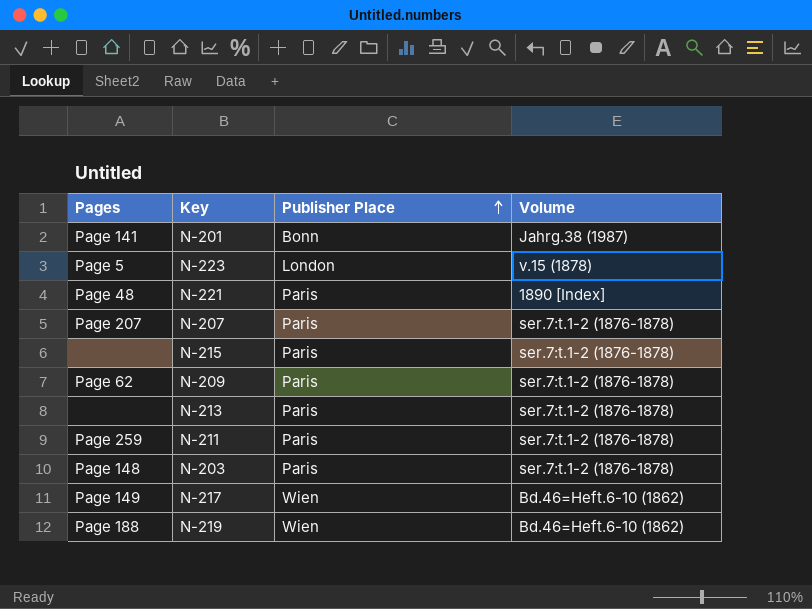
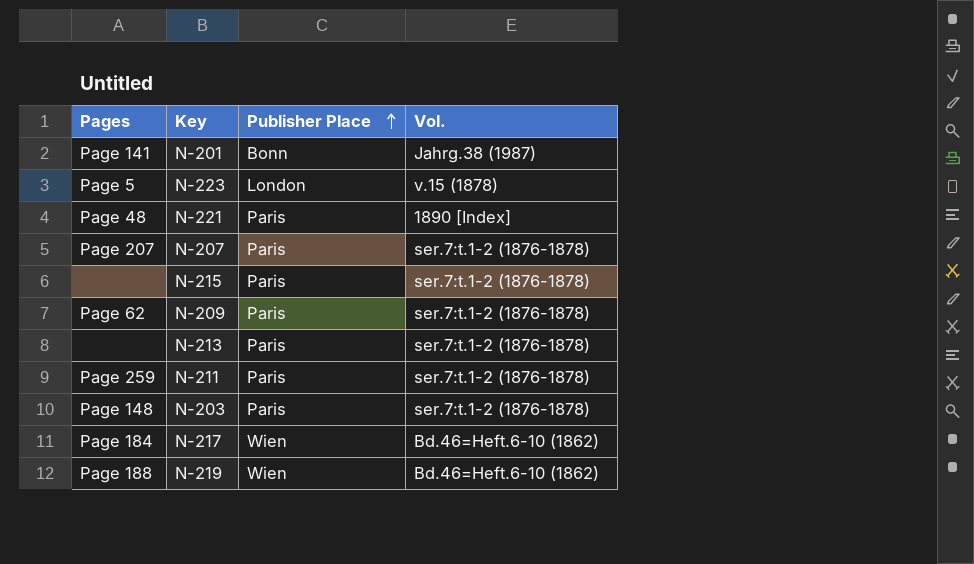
column name: Volume -> Vol.
N-217 | Pages: Page 149 -> Page 184

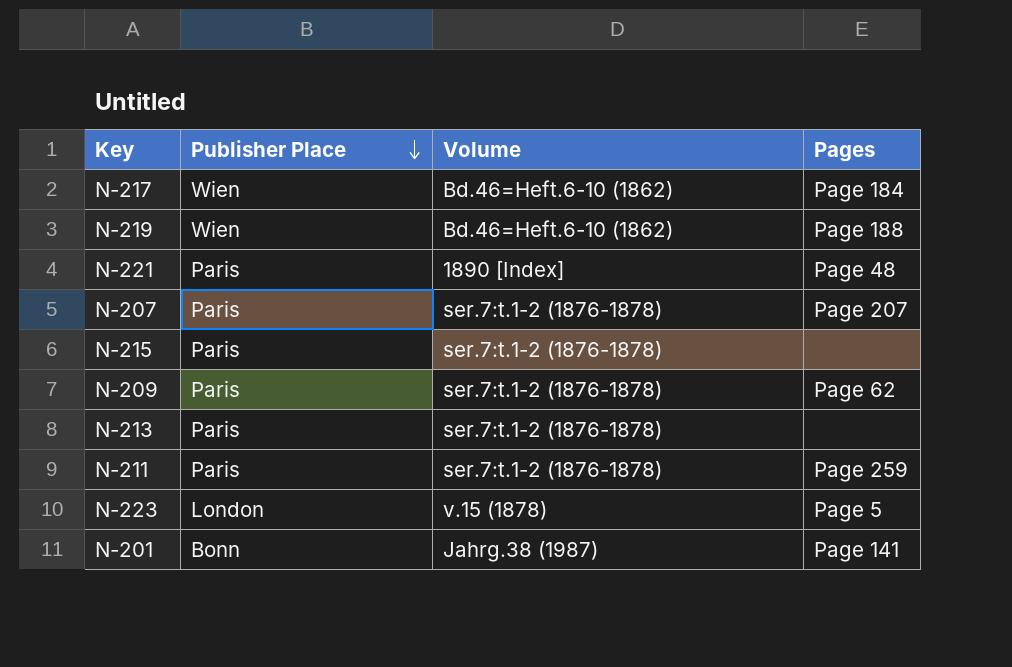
row order: Publisher Place ascending -> Publisher Place descending
column name: Vol. -> Volume
column Pages | position: 1 -> 4
row N-203: Page 148 | Paris | ser.7:t.1-2 (1876-1878) -> none

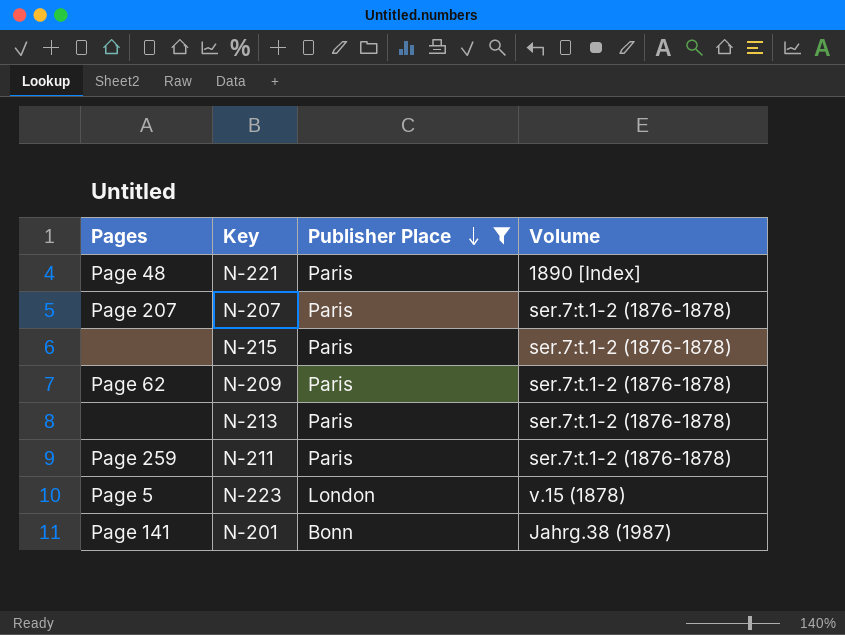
filter: none -> Publisher Place != Wien
column Pages | position: 4 -> 1

